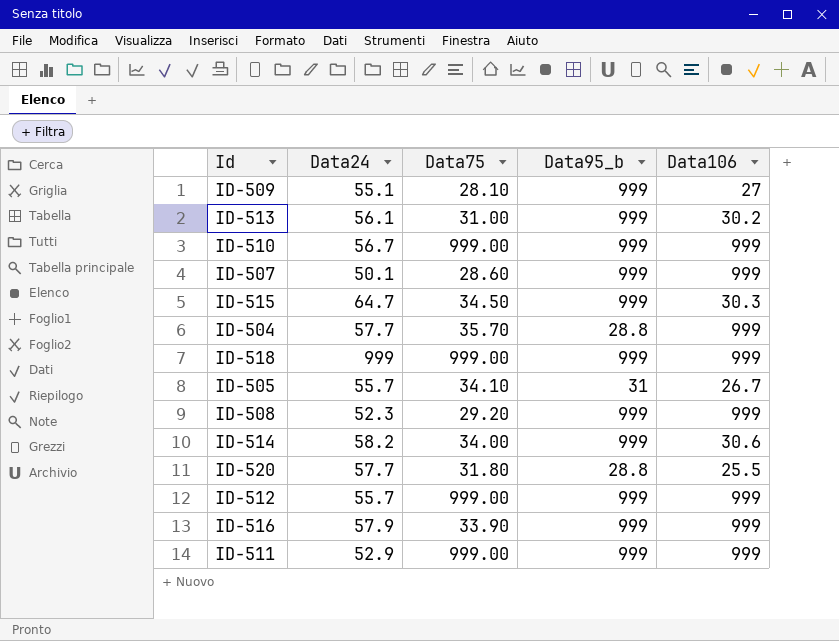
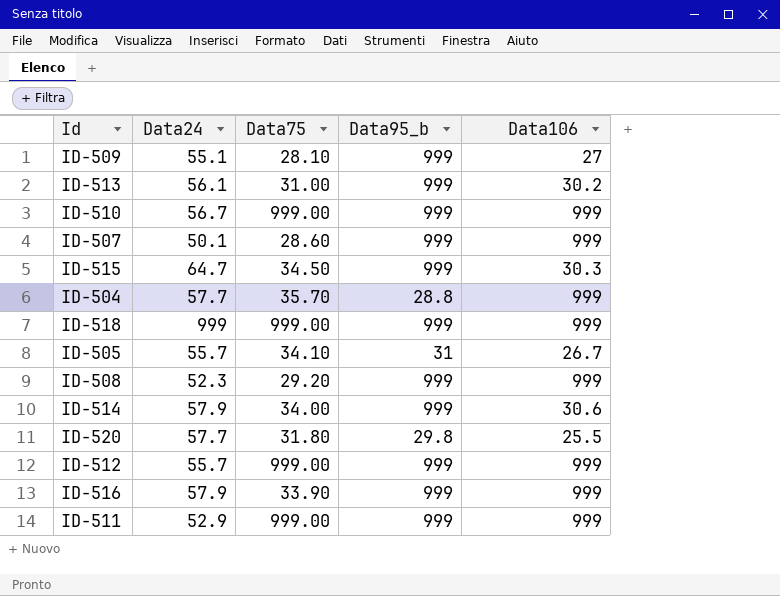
ID-514 | Data24: 58.2 -> 57.9
ID-520 | Data95_b: 28.8 -> 29.8

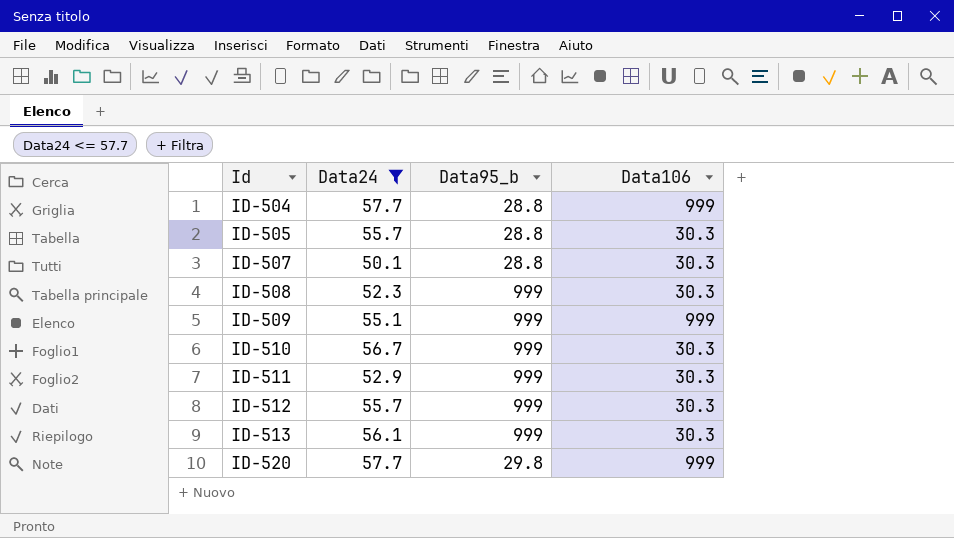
filter: none -> Data24 <= 57.7
row order: none -> Id ascending
column Data75 | position: 3 -> none
ID-505 | Data95_b: 31 -> 28.8
ID-505 | Data106: 26.7 -> 30.3
ID-507 | Data95_b: 999 -> 28.8
ID-507 | Data106: 999 -> 30.3
ID-508 | Data106: 999 -> 30.3
ID-509 | Data106: 27 -> 999
ID-510 | Data106: 999 -> 30.3
ID-511 | Data106: 999 -> 30.3
ID-512 | Data106: 999 -> 30.3
ID-513 | Data106: 30.2 -> 30.3
ID-520 | Data106: 25.5 -> 999

